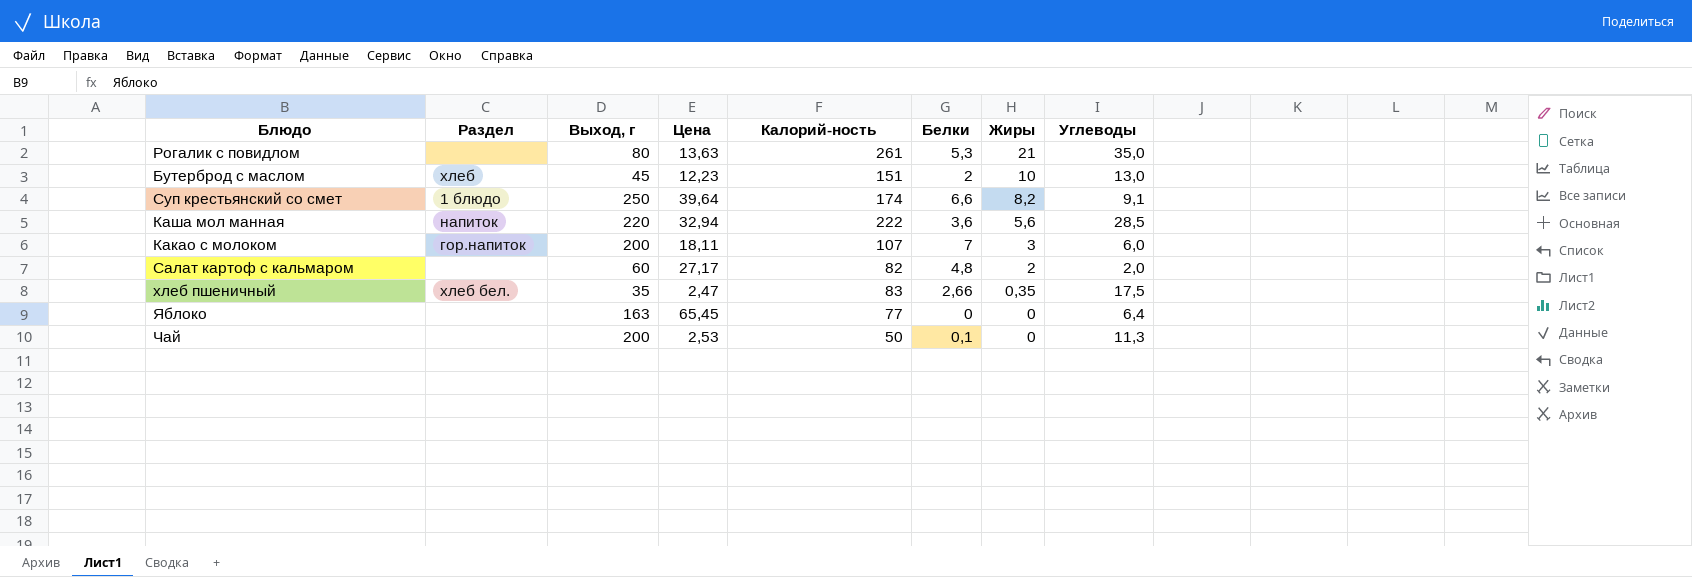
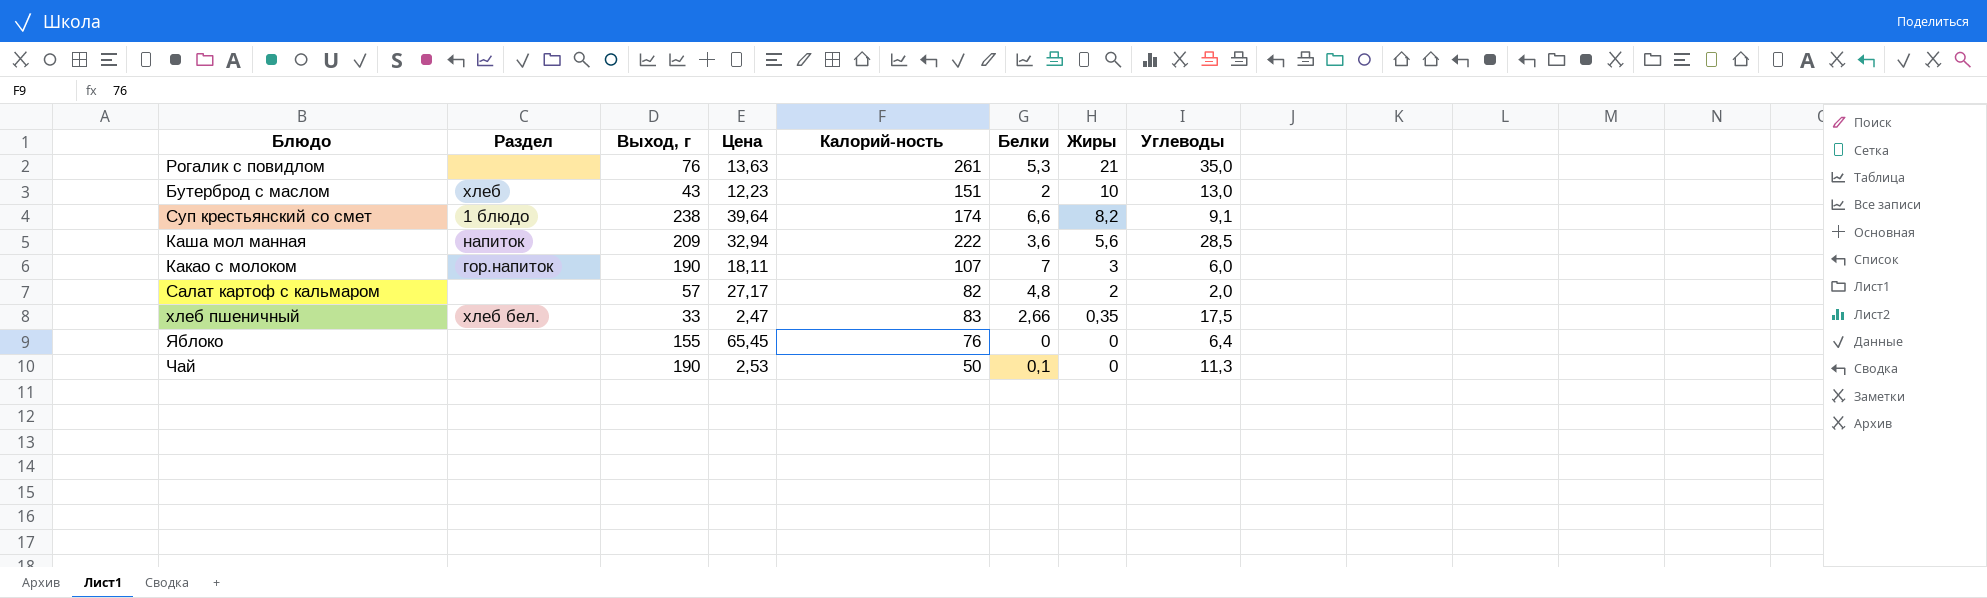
Рогалик с повидлом | Выход, г: 80 -> 76
Бутерброд с маслом | Выход, г: 45 -> 43
Суп крестьянский со смет | Выход, г: 250 -> 238
Каша мол манная | Выход, г: 220 -> 209
Какао с молоком | Выход, г: 200 -> 190
Салат картоф с кальмаром | Выход, г: 60 -> 57
хлеб пшеничный | Выход, г: 35 -> 33
Яблоко | Выход, г: 163 -> 155
Яблоко | Калорий-ность: 77 -> 76
Чай | Выход, г: 200 -> 190

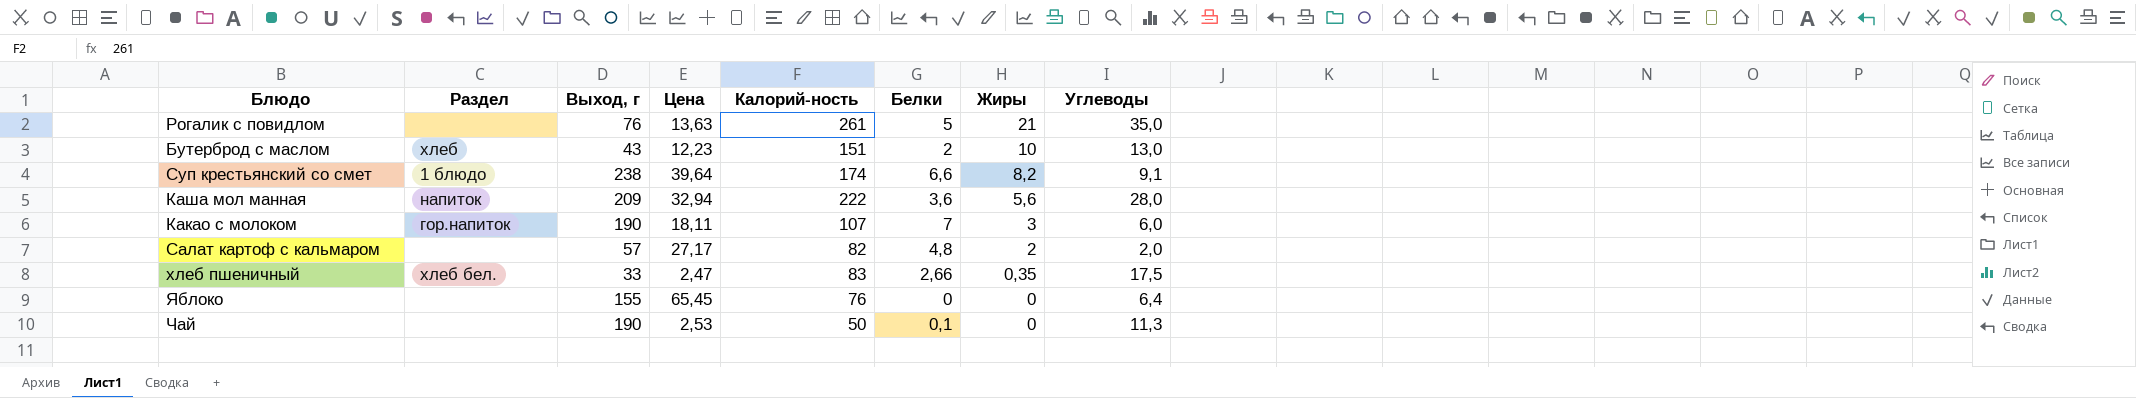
Рогалик с повидлом | Белки: 5,3 -> 5
Каша мол манная | Углеводы: 28,5 -> 28,0

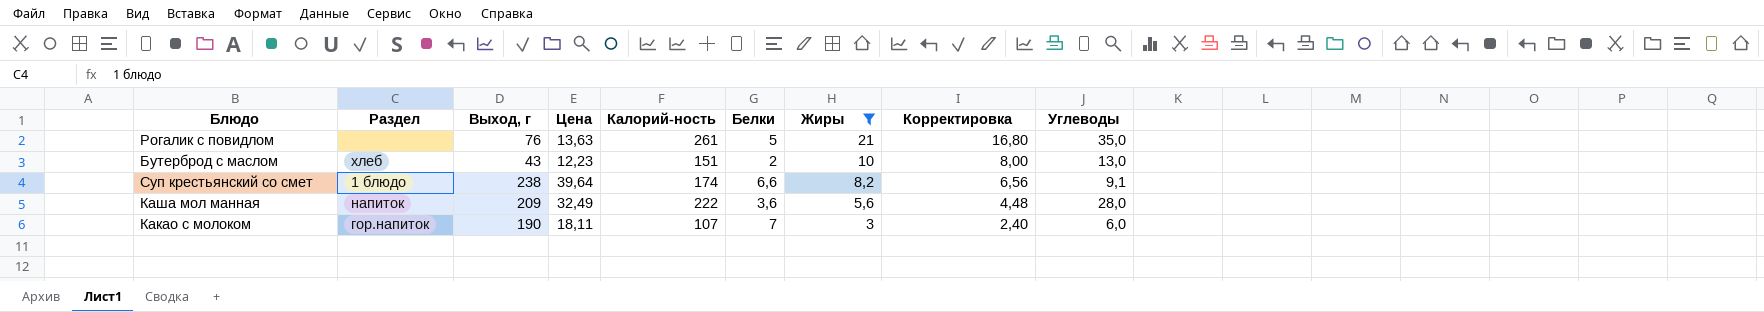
filter: none -> Жиры >= 3
column Корректировка | formula: none -> [Жиры] * 0,8
Каша мол манная | Цена: 32,94 -> 32,49

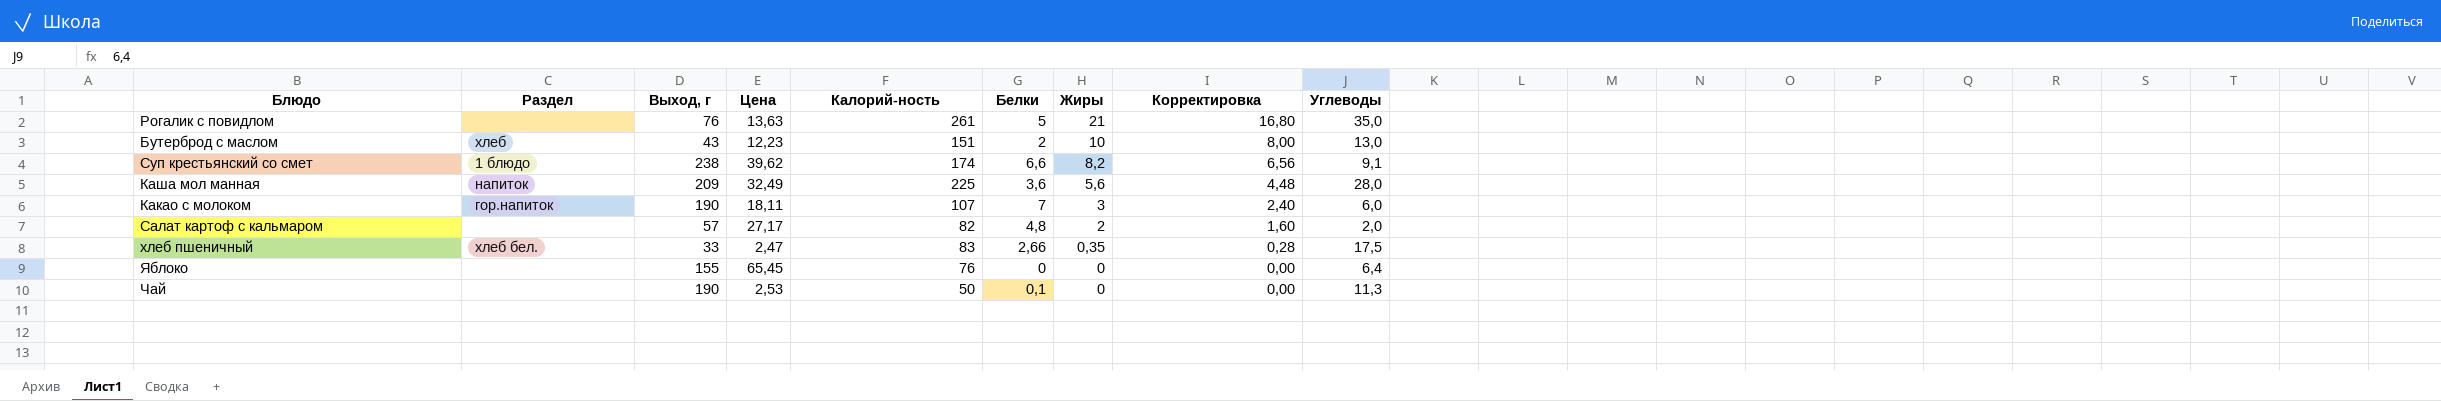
filter: Жиры >= 3 -> none
Суп крестьянский со смет | Цена: 39,64 -> 39,62
Каша мол манная | Калорий-ность: 222 -> 225

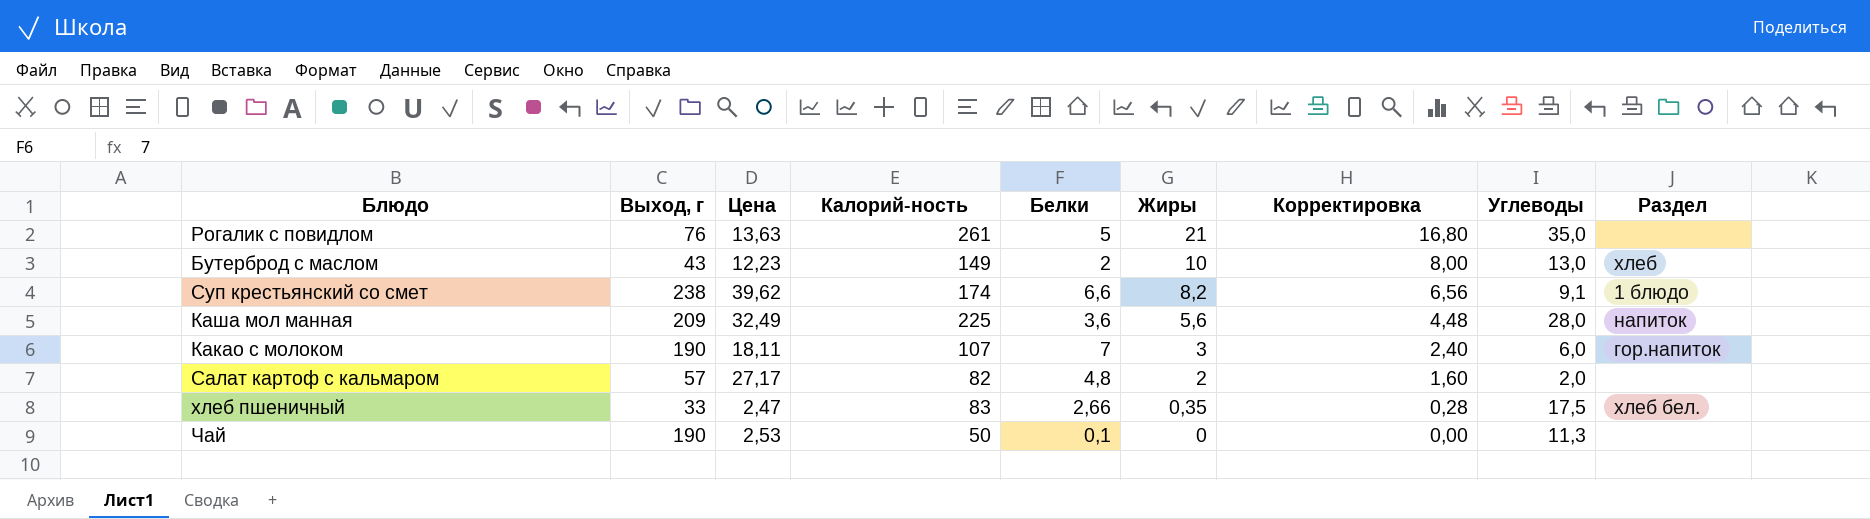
column Раздел | position: 2 -> 9
row Яблоко: none | 155 | 65,45 | 76 | 0 | 0 | 0,00 | 6,4 -> none
Бутерброд с маслом | Калорий-ность: 151 -> 149

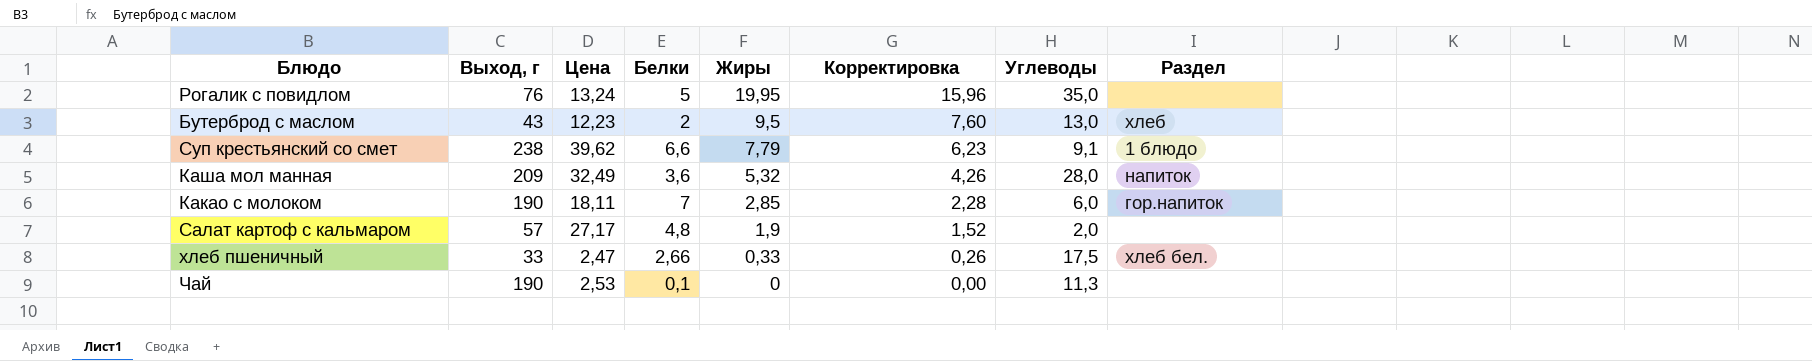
column Калорий-ность | position: 4 -> none
Рогалик с повидлом | Цена: 13,63 -> 13,24
Рогалик с повидлом | Жиры: 21 -> 19,95
Рогалик с повидлом | Корректировка: 16,80 -> 15,96
Бутерброд с маслом | Жиры: 10 -> 9,5
Бутерброд с маслом | Корректировка: 8,00 -> 7,60
Суп крестьянский со смет | Жиры: 8,2 -> 7,79
Суп крестьянский со смет | Корректировка: 6,56 -> 6,23
Каша мол манная | Жиры: 5,6 -> 5,32
Каша мол манная | Корректировка: 4,48 -> 4,26
Какао с молоком | Жиры: 3 -> 2,85
Какао с молоком | Корректировка: 2,40 -> 2,28
Салат картоф с кальмаром | Жиры: 2 -> 1,9
Салат картоф с кальмаром | Корректировка: 1,60 -> 1,52
хлеб пшеничный | Жиры: 0,35 -> 0,33
хлеб пшеничный | Корректировка: 0,28 -> 0,26

